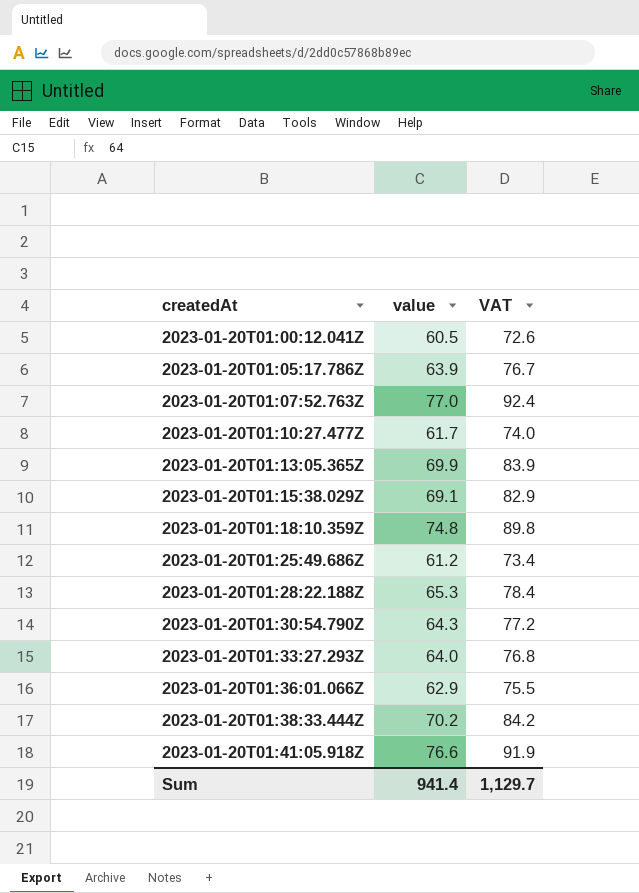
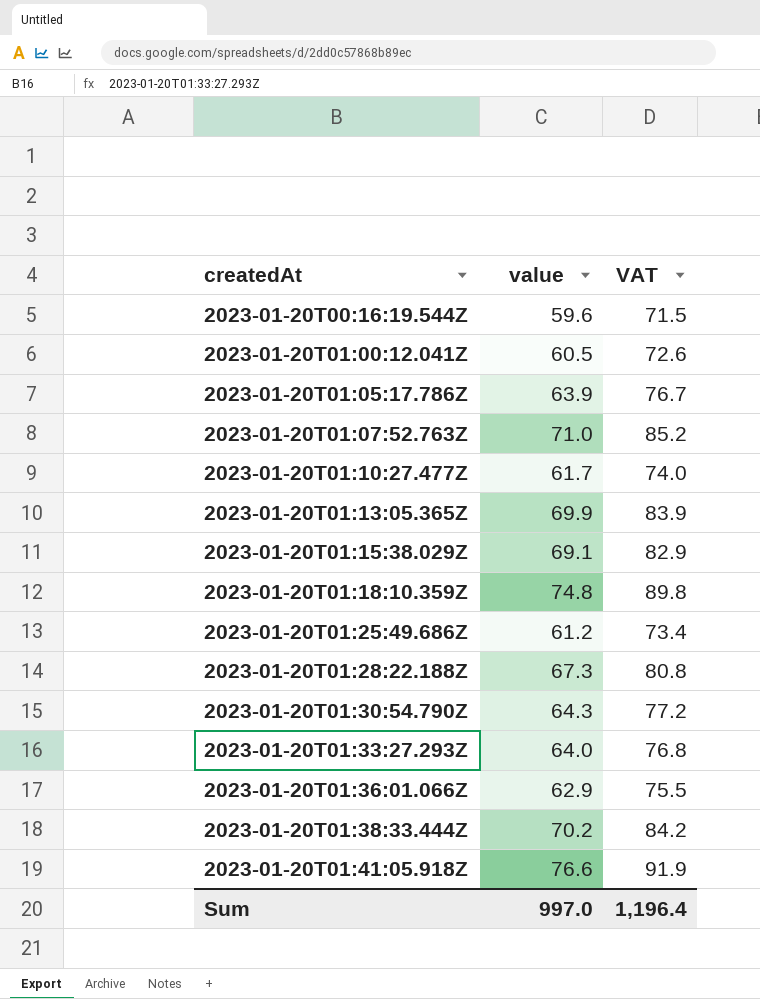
row 2023-01-20T00:16:19.544Z: none -> 59.6 | 71.5
2023-01-20T01:07:52.763Z | value: 77.0 -> 71.0
2023-01-20T01:07:52.763Z | VAT: 92.4 -> 85.2
2023-01-20T01:28:22.188Z | value: 65.3 -> 67.3
2023-01-20T01:28:22.188Z | VAT: 78.4 -> 80.8
Sum | value: 941.4 -> 997.0
Sum | VAT: 1,129.7 -> 1,196.4

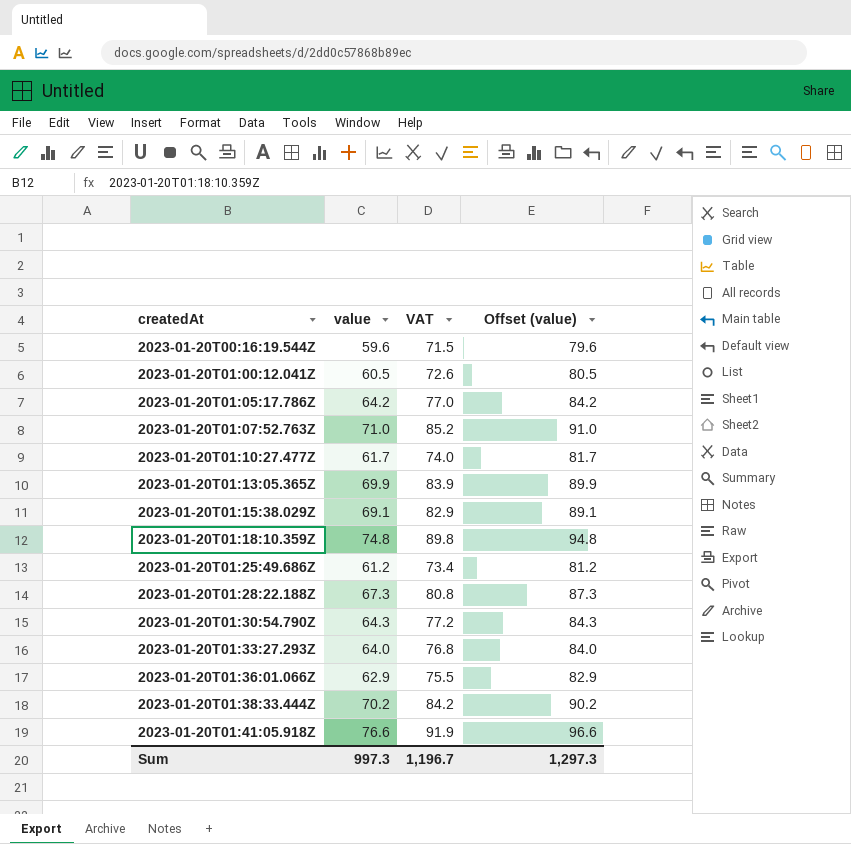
column Offset (value) | formula: none -> [value] + 20
2023-01-20T01:05:17.786Z | value: 63.9 -> 64.2
2023-01-20T01:05:17.786Z | VAT: 76.7 -> 77.0
Sum | value: 997.0 -> 997.3
Sum | VAT: 1,196.4 -> 1,196.7

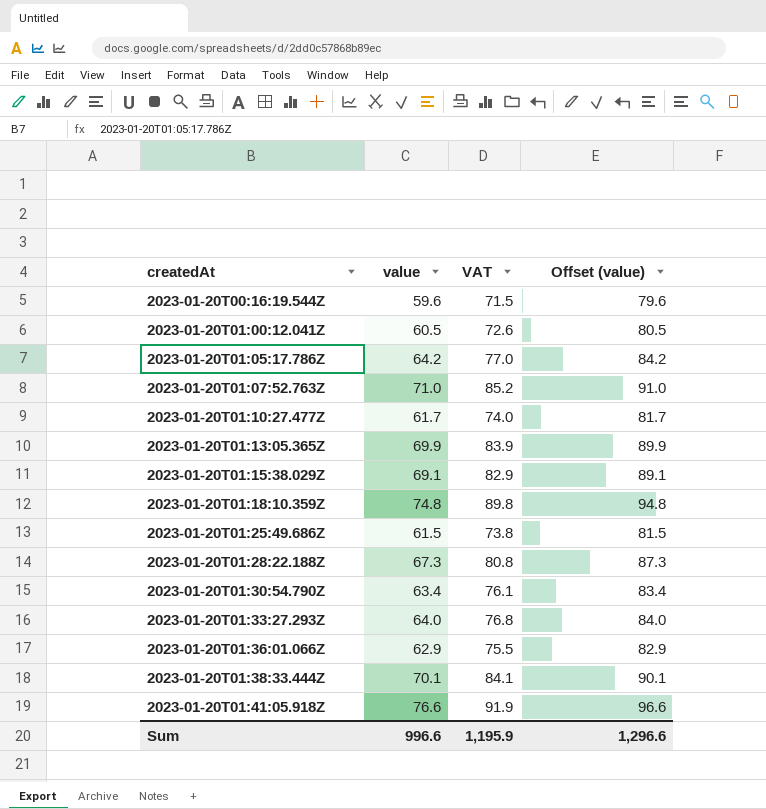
2023-01-20T01:25:49.686Z | value: 61.2 -> 61.5
2023-01-20T01:25:49.686Z | VAT: 73.4 -> 73.8
2023-01-20T01:25:49.686Z | Offset (value): 81.2 -> 81.5
2023-01-20T01:30:54.790Z | value: 64.3 -> 63.4
2023-01-20T01:30:54.790Z | VAT: 77.2 -> 76.1
2023-01-20T01:30:54.790Z | Offset (value): 84.3 -> 83.4
2023-01-20T01:38:33.444Z | value: 70.2 -> 70.1
2023-01-20T01:38:33.444Z | VAT: 84.2 -> 84.1
2023-01-20T01:38:33.444Z | Offset (value): 90.2 -> 90.1
Sum | value: 997.3 -> 996.6
Sum | VAT: 1,196.7 -> 1,195.9
Sum | Offset (value): 1,297.3 -> 1,296.6

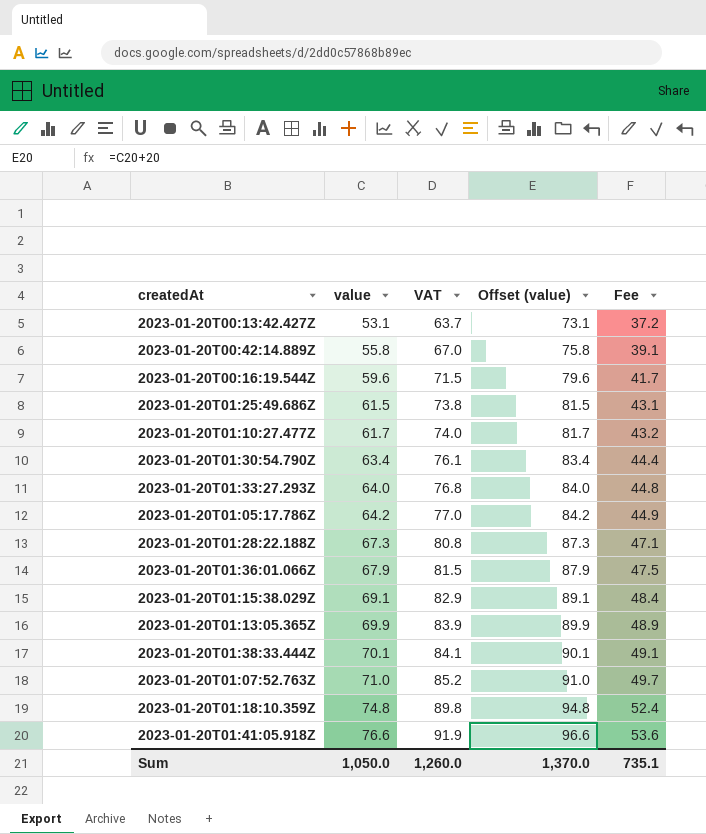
row order: createdAt ascending -> value ascending
column Fee | formula: none -> [value] * 0.7
row 2023-01-20T01:00:12.041Z: 60.5 | 72.6 | 80.5 -> none
row 2023-01-20T00:13:42.427Z: none -> 53.1 | 63.7 | 73.1 | 37.2
row 2023-01-20T00:42:14.889Z: none -> 55.8 | 67.0 | 75.8 | 39.1
2023-01-20T01:36:01.066Z | value: 62.9 -> 67.9
2023-01-20T01:36:01.066Z | VAT: 75.5 -> 81.5
2023-01-20T01:36:01.066Z | Offset (value): 82.9 -> 87.9
Sum | value: 996.6 -> 1,050.0
Sum | VAT: 1,195.9 -> 1,260.0
Sum | Offset (value): 1,296.6 -> 1,370.0

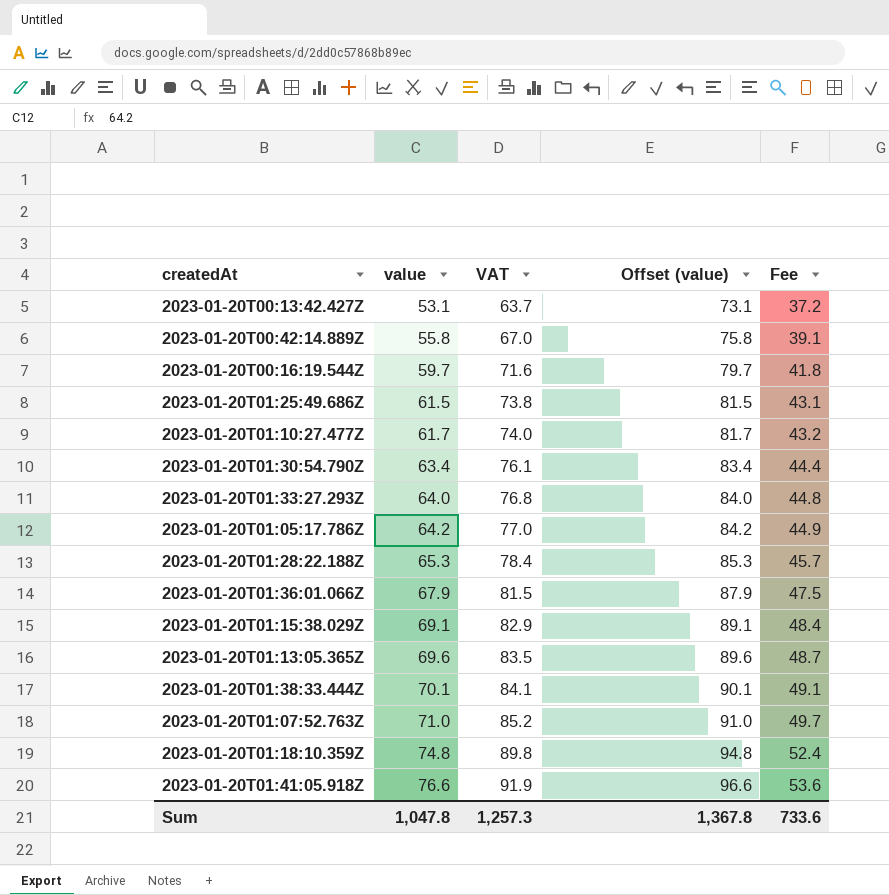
2023-01-20T00:16:19.544Z | value: 59.6 -> 59.7
2023-01-20T00:16:19.544Z | VAT: 71.5 -> 71.6
2023-01-20T00:16:19.544Z | Offset (value): 79.6 -> 79.7
2023-01-20T00:16:19.544Z | Fee: 41.7 -> 41.8
2023-01-20T01:28:22.188Z | value: 67.3 -> 65.3
2023-01-20T01:28:22.188Z | VAT: 80.8 -> 78.4
2023-01-20T01:28:22.188Z | Offset (value): 87.3 -> 85.3
2023-01-20T01:28:22.188Z | Fee: 47.1 -> 45.7
2023-01-20T01:13:05.365Z | value: 69.9 -> 69.6
2023-01-20T01:13:05.365Z | VAT: 83.9 -> 83.5
2023-01-20T01:13:05.365Z | Offset (value): 89.9 -> 89.6
2023-01-20T01:13:05.365Z | Fee: 48.9 -> 48.7
Sum | value: 1,050.0 -> 1,047.8
Sum | VAT: 1,260.0 -> 1,257.3
Sum | Offset (value): 1,370.0 -> 1,367.8
Sum | Fee: 735.1 -> 733.6

